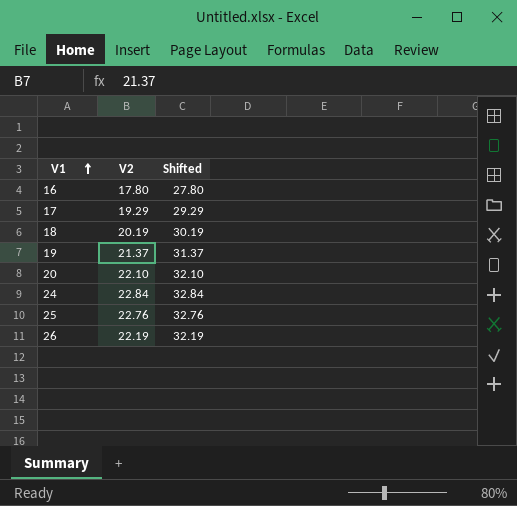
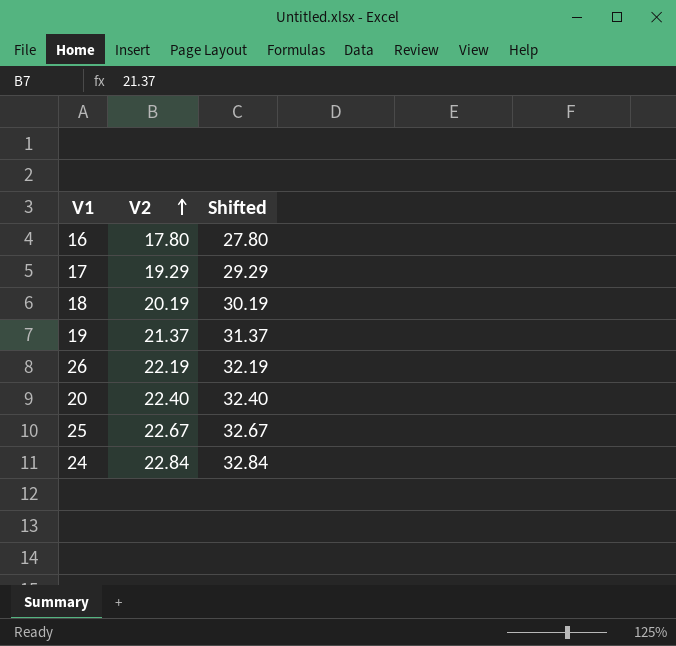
row order: V1 ascending -> V2 ascending
20 | V2: 22.10 -> 22.40
20 | Shifted: 32.10 -> 32.40
25 | V2: 22.76 -> 22.67
25 | Shifted: 32.76 -> 32.67

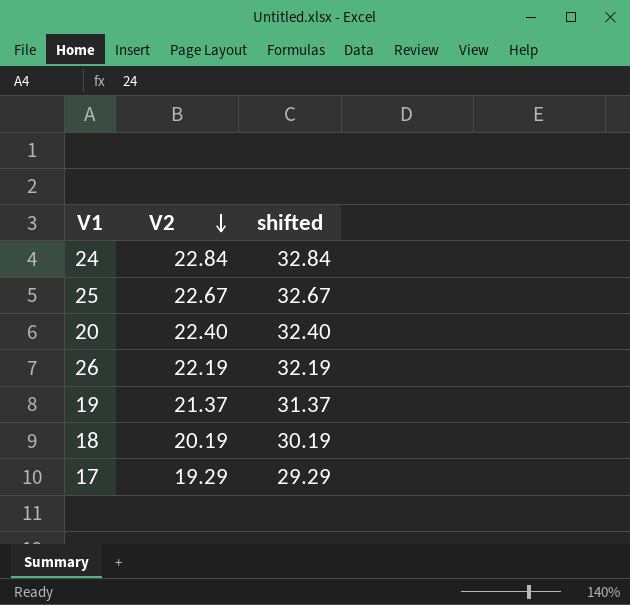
row order: V2 ascending -> V2 descending
column name: Shifted -> shifted
row 16: 17.80 | 27.80 -> none

